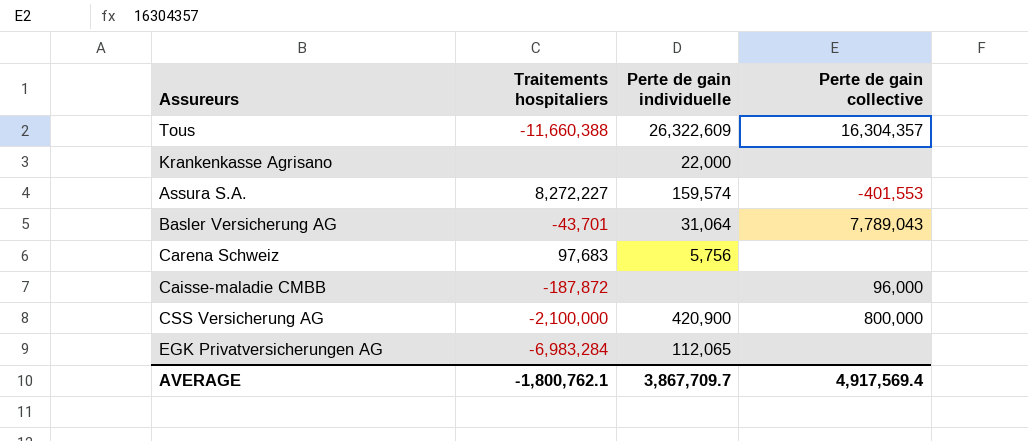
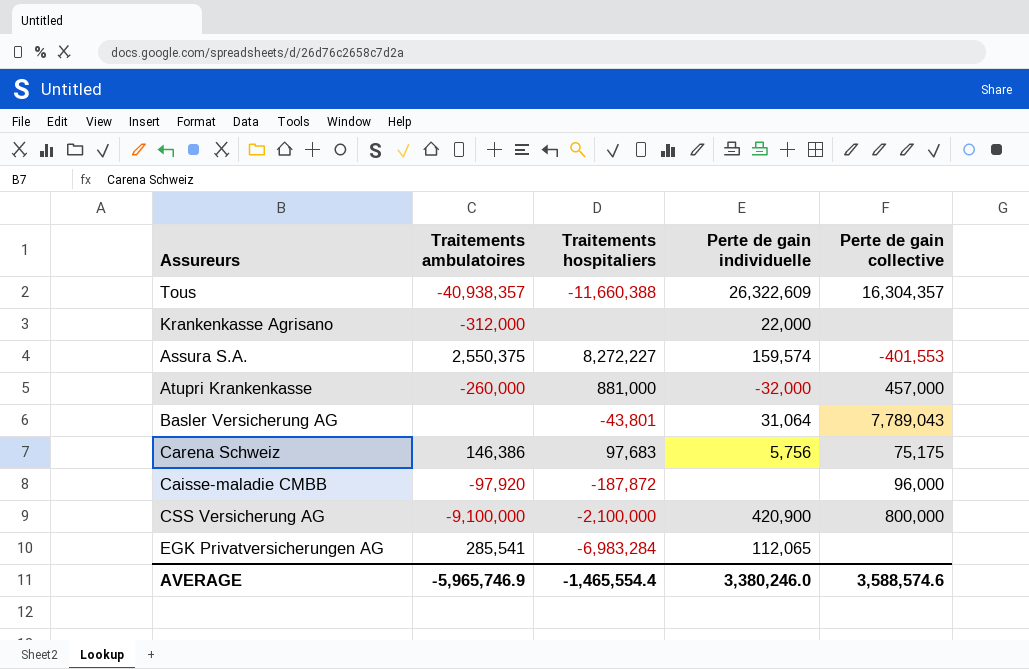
column Traitements ambulatoires | position: none -> 2
row Atupri Krankenkasse: none -> -260,000 | 881,000 | -32,000 | 457,000
Basler Versicherung AG | Traitements hospitaliers: -43,701 -> -43,801
Carena Schweiz | Perte de gain collective: none -> 75,175
AVERAGE | Traitements hospitaliers: -1,800,762.1 -> -1,465,554.4
AVERAGE | Perte de gain individuelle: 3,867,709.7 -> 3,380,246.0
AVERAGE | Perte de gain collective: 4,917,569.4 -> 3,588,574.6

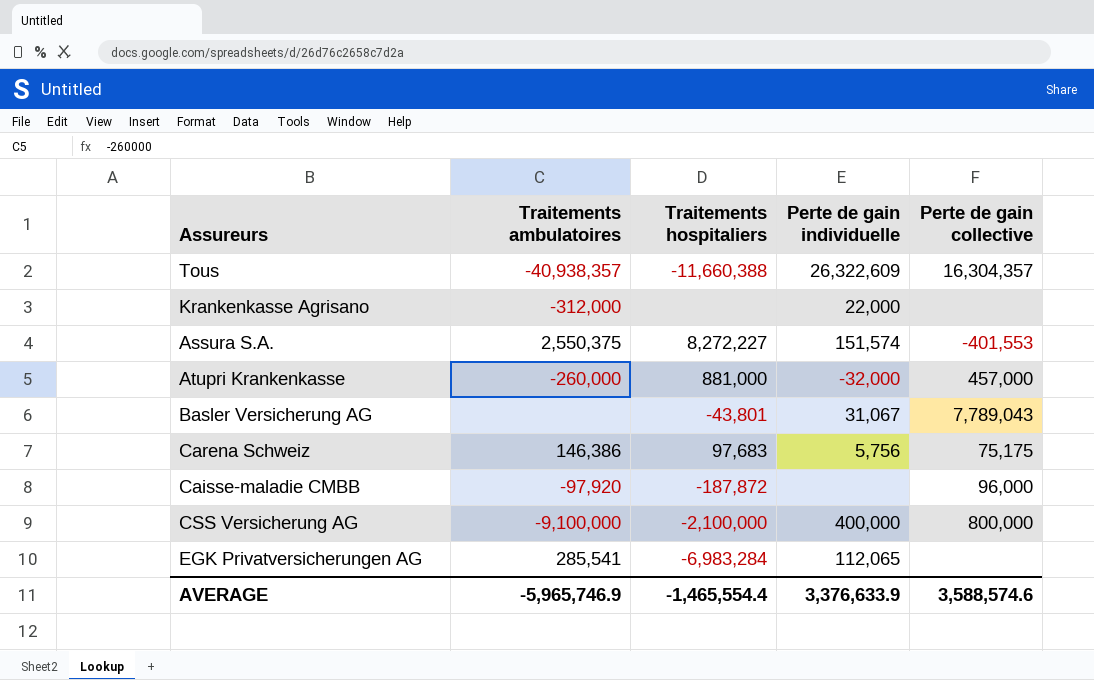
Assura S.A. | Perte de gain individuelle: 159,574 -> 151,574
Basler Versicherung AG | Perte de gain individuelle: 31,064 -> 31,067
CSS Versicherung AG | Perte de gain individuelle: 420,900 -> 400,000
AVERAGE | Perte de gain individuelle: 3,380,246.0 -> 3,376,633.9

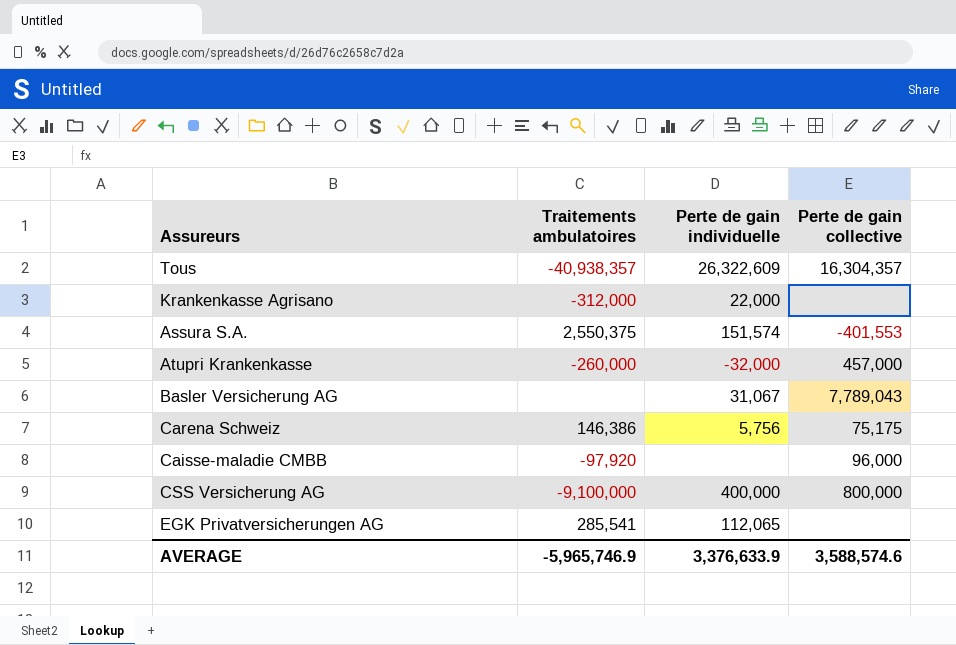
column Traitements hospitaliers | position: 3 -> none

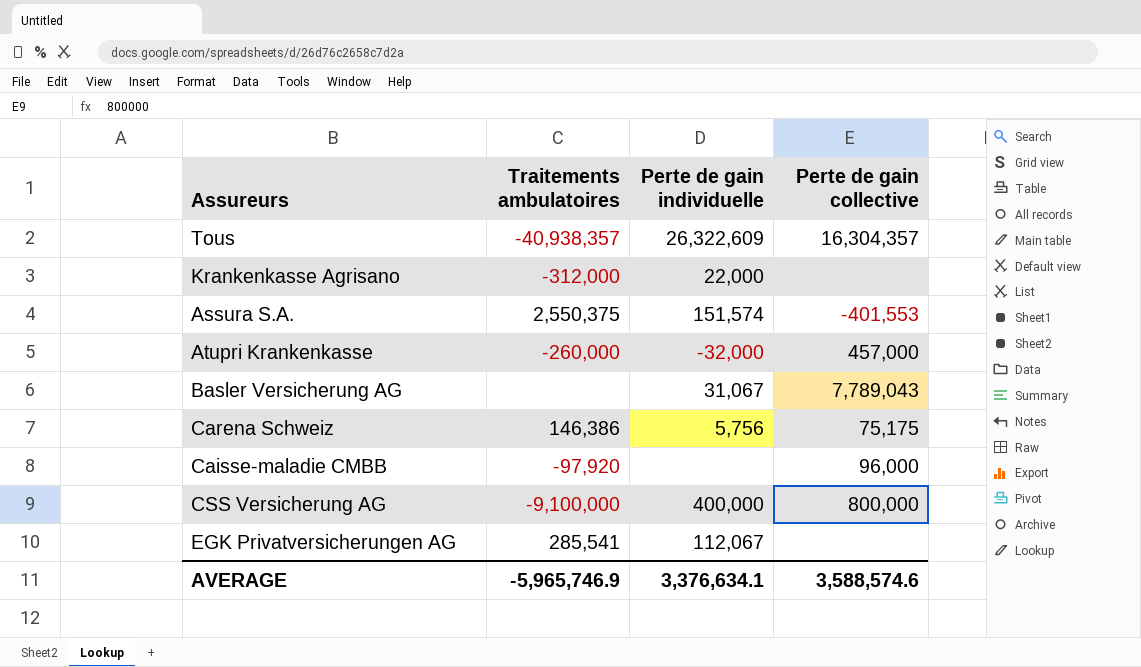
EGK Privatversicherungen AG | Perte de gain individuelle: 112,065 -> 112,067
AVERAGE | Perte de gain individuelle: 3,376,633.9 -> 3,376,634.1

